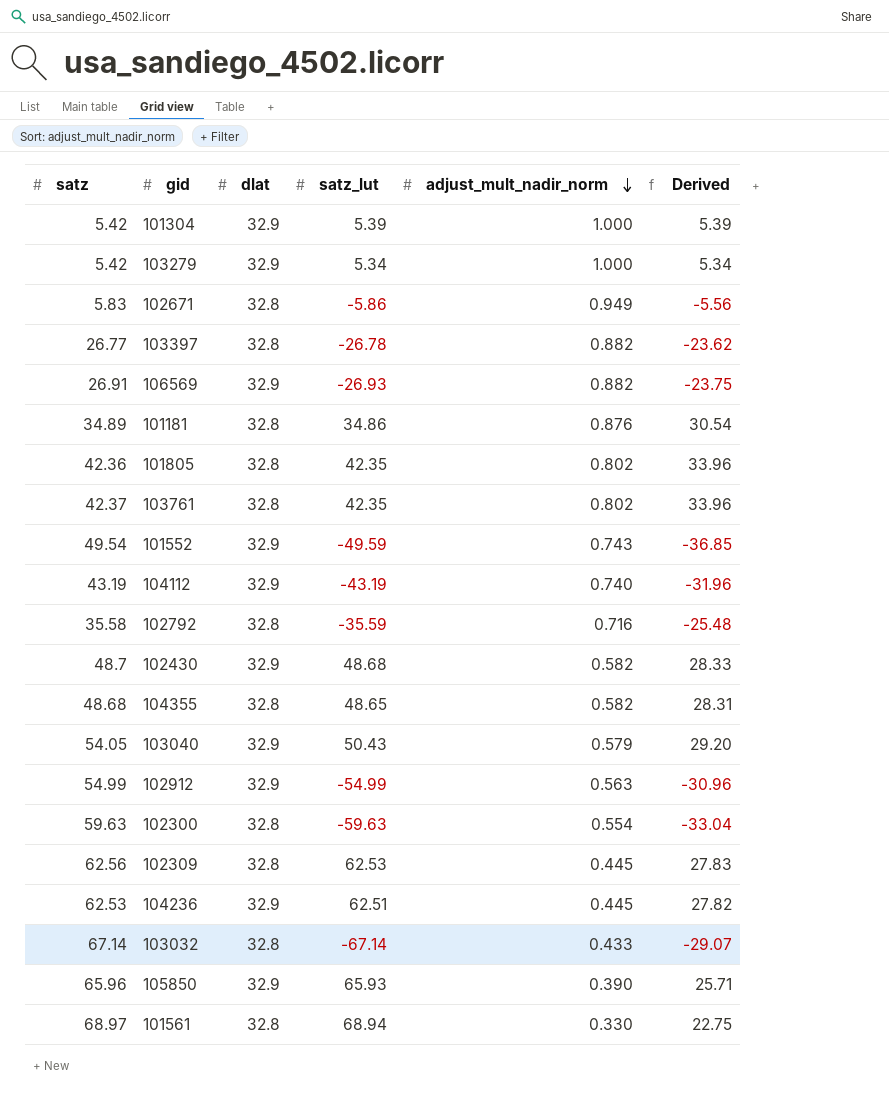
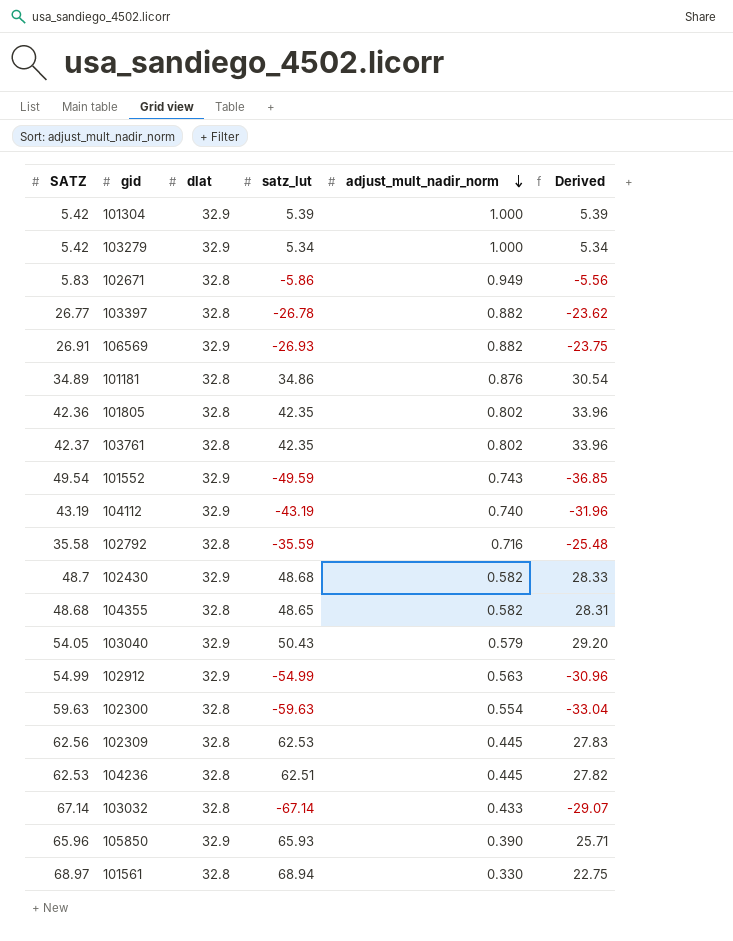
column name: satz -> SATZ
104236 | dlat: 32.9 -> 32.8

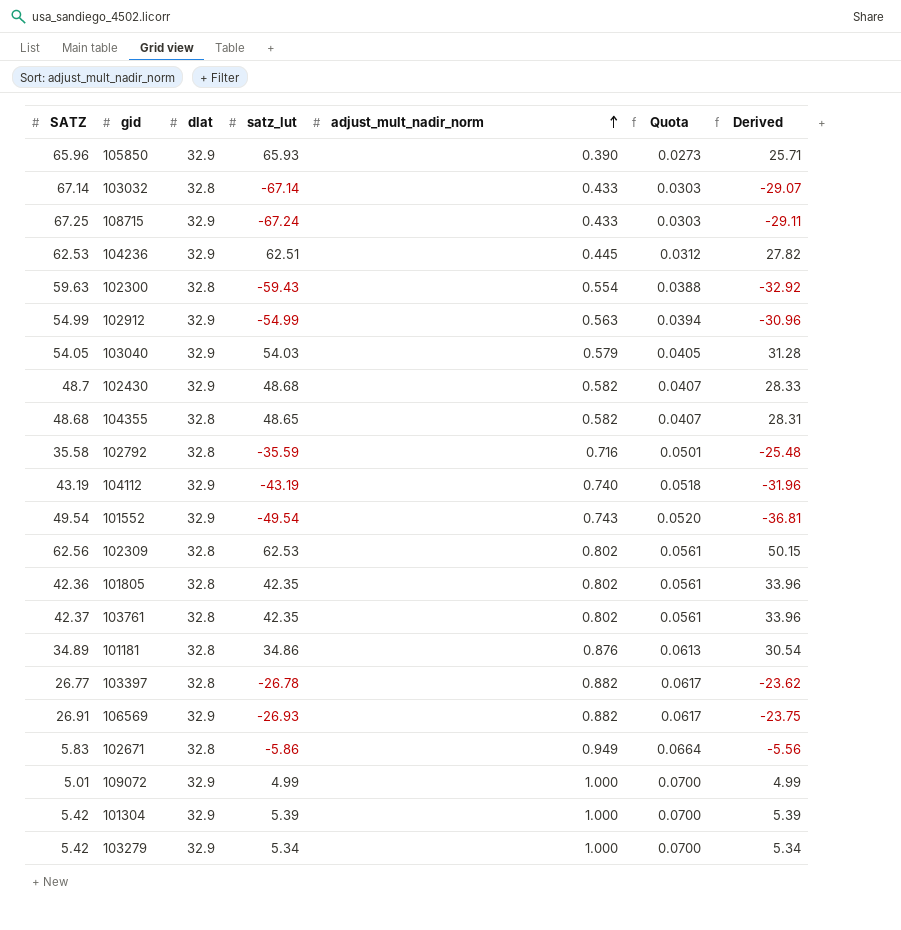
row order: adjust_mult_nadir_norm descending -> adjust_mult_nadir_norm ascending
column Quota | formula: none -> [adjust_mult_nadir_norm] * 0.07
row 101561: 68.97 | 32.8 | 68.94 | 0.330 | 22.75 -> none
row 108715: none -> 67.25 | 32.9 | -67.24 | 0.433 | 0.0303 | -29.11
104236 | dlat: 32.8 -> 32.9
102300 | satz_lut: -59.63 -> -59.43
102300 | Derived: -33.04 -> -32.92
103040 | satz_lut: 50.43 -> 54.03
103040 | Derived: 29.20 -> 31.28
101552 | satz_lut: -49.59 -> -49.54
101552 | Derived: -36.85 -> -36.81
102309 | adjust_mult_nadir_norm: 0.445 -> 0.802
102309 | Derived: 27.83 -> 50.15
row 109072: none -> 5.01 | 32.9 | 4.99 | 1.000 | 0.0700 | 4.99

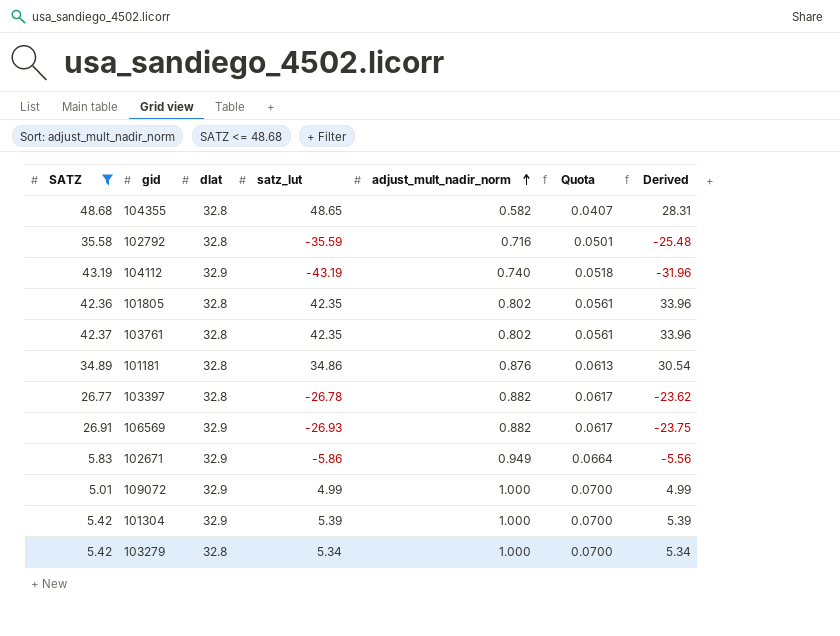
filter: none -> SATZ <= 48.68
102671 | dlat: 32.8 -> 32.9
103279 | dlat: 32.9 -> 32.8

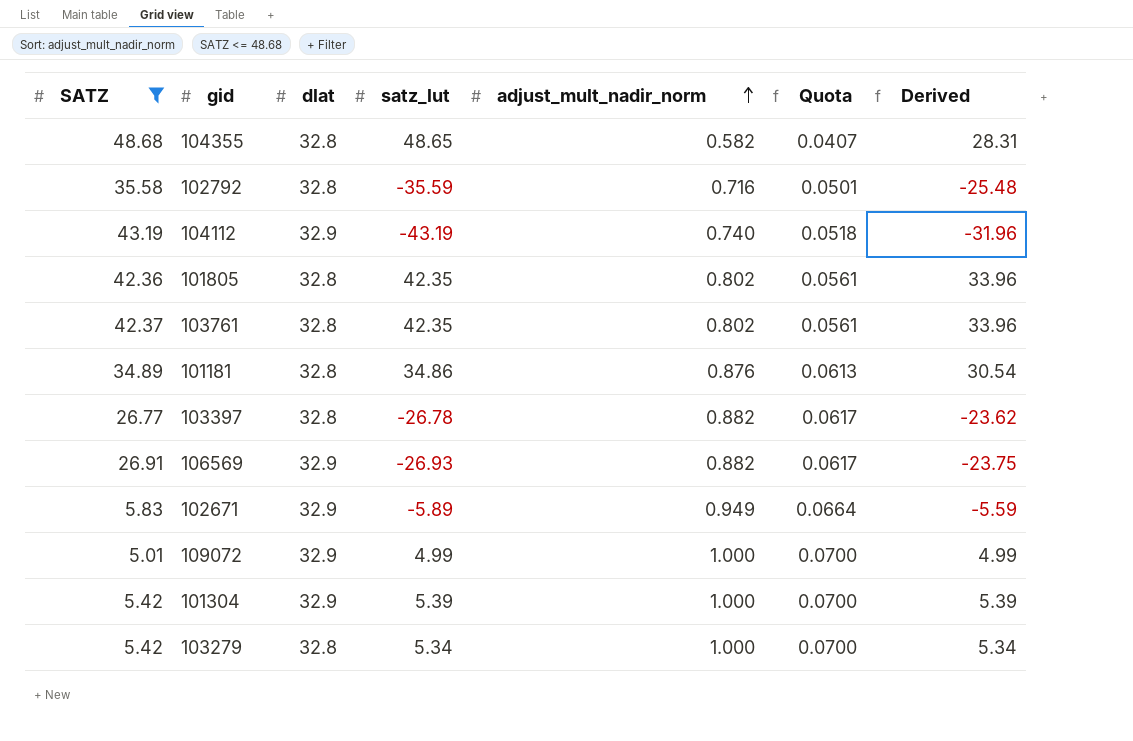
102671 | satz_lut: -5.86 -> -5.89
102671 | Derived: -5.56 -> -5.59

